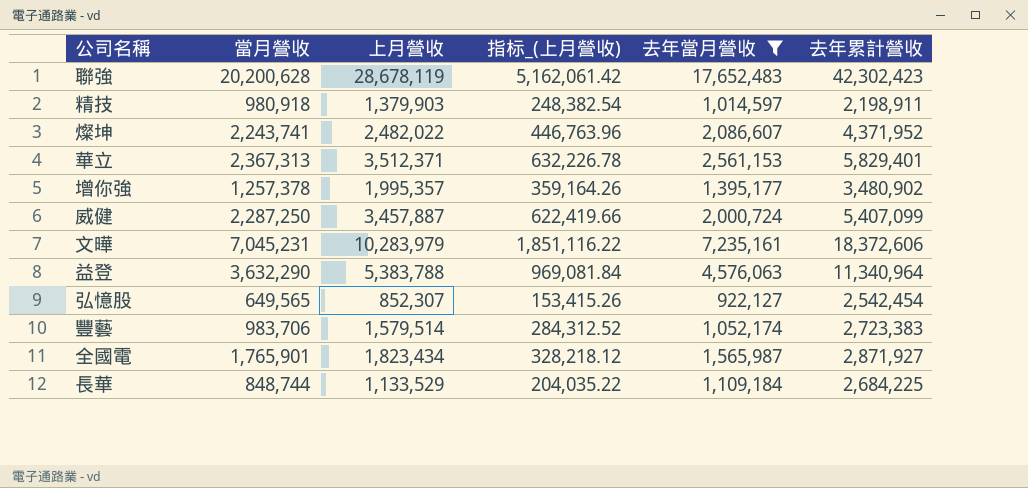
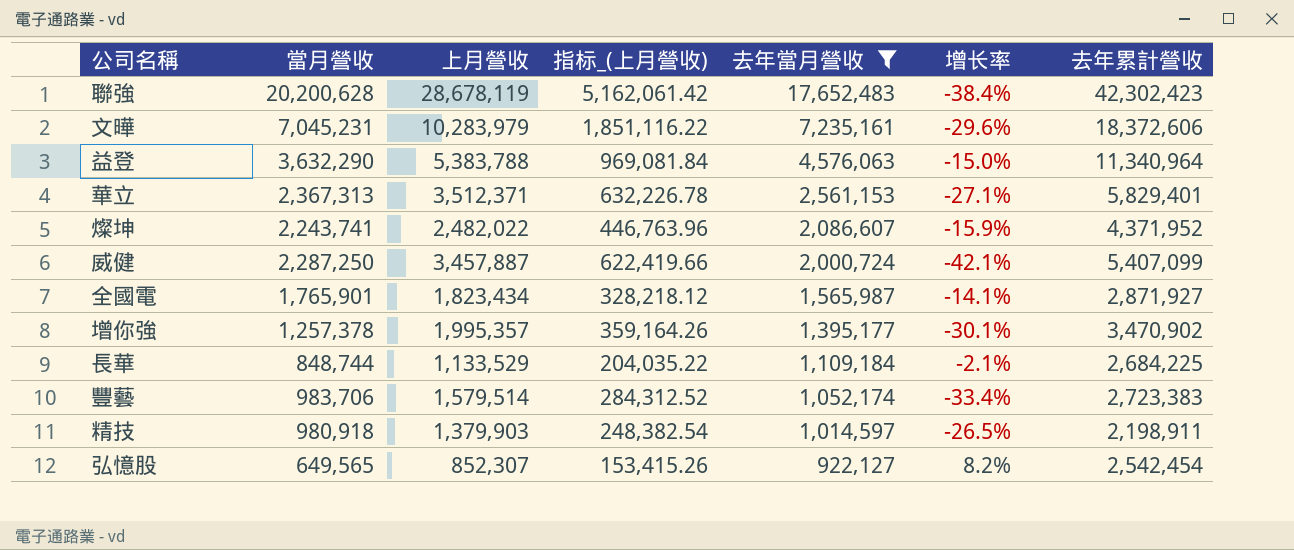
row order: none -> 去年當月營收 descending
column 增长率 | formula: none -> ([去年當月營收] - [上月營收]) / [上月營收]
增你強 | 去年累計營收: 3,480,902 -> 3,470,902

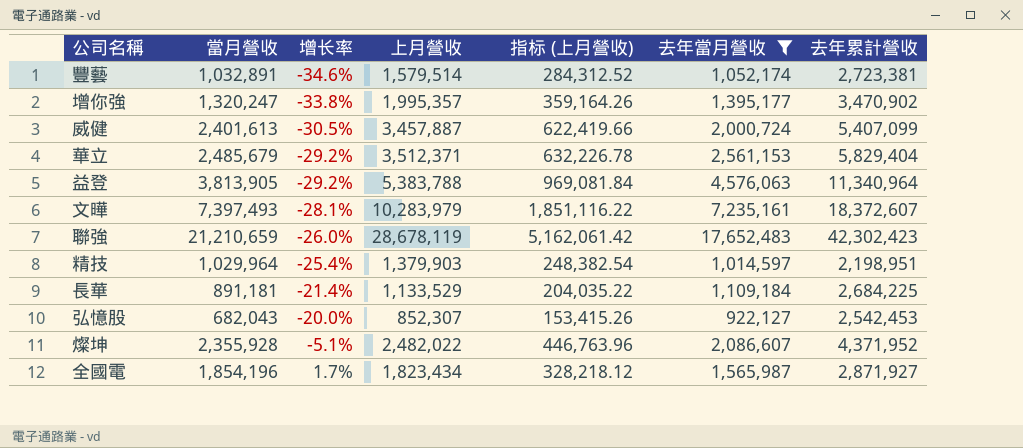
row order: 去年當月營收 descending -> 增长率 ascending
column 增长率 | formula: ([去年當月營收] - [上月營收]) / [上月營收] -> ([當月營收] - [上月營收]) / [上月營收]
column 增长率 | position: 6 -> 3
column name: 指标_(上月營收) -> 指标 (上月營收)
豐藝 | 當月營收: 983,706 -> 1,032,891
豐藝 | 去年累計營收: 2,723,383 -> 2,723,381
增你強 | 當月營收: 1,257,378 -> 1,320,247
威健 | 當月營收: 2,287,250 -> 2,401,613
華立 | 當月營收: 2,367,313 -> 2,485,679
華立 | 去年累計營收: 5,829,401 -> 5,829,404
益登 | 當月營收: 3,632,290 -> 3,813,905
文曄 | 當月營收: 7,045,231 -> 7,397,493
文曄 | 去年累計營收: 18,372,606 -> 18,372,607
聯強 | 當月營收: 20,200,628 -> 21,210,659
精技 | 當月營收: 980,918 -> 1,029,964
精技 | 去年累計營收: 2,198,911 -> 2,198,951
長華 | 當月營收: 848,744 -> 891,181
弘憶股 | 當月營收: 649,565 -> 682,043
弘憶股 | 去年累計營收: 2,542,454 -> 2,542,453
燦坤 | 當月營收: 2,243,741 -> 2,355,928
全國電 | 當月營收: 1,765,901 -> 1,854,196

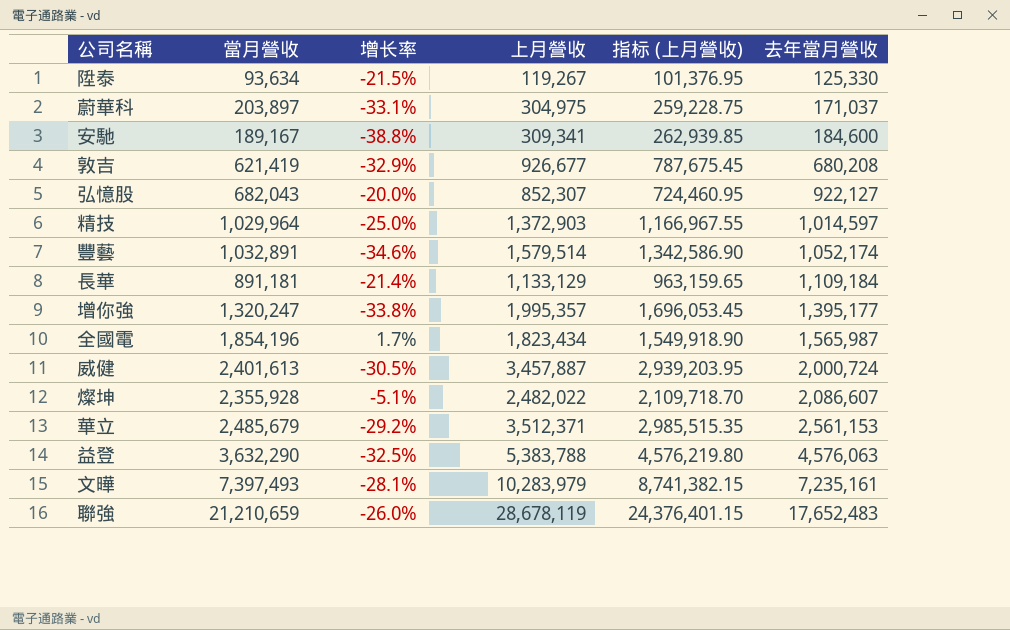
filter: 去年當月營收 >= 922,127 -> none
row order: 增长率 ascending -> 去年當月營收 ascending
column 去年累計營收 | position: 7 -> none
column 指标 (上月營收) | formula: [上月營收] * 0.18 -> [上月營收] * 0.85
精技 | 增长率: -25.4% -> -25.0%
精技 | 上月營收: 1,379,903 -> 1,372,903
長華 | 上月營收: 1,133,529 -> 1,133,129
益登 | 當月營收: 3,813,905 -> 3,632,290
益登 | 增长率: -29.2% -> -32.5%

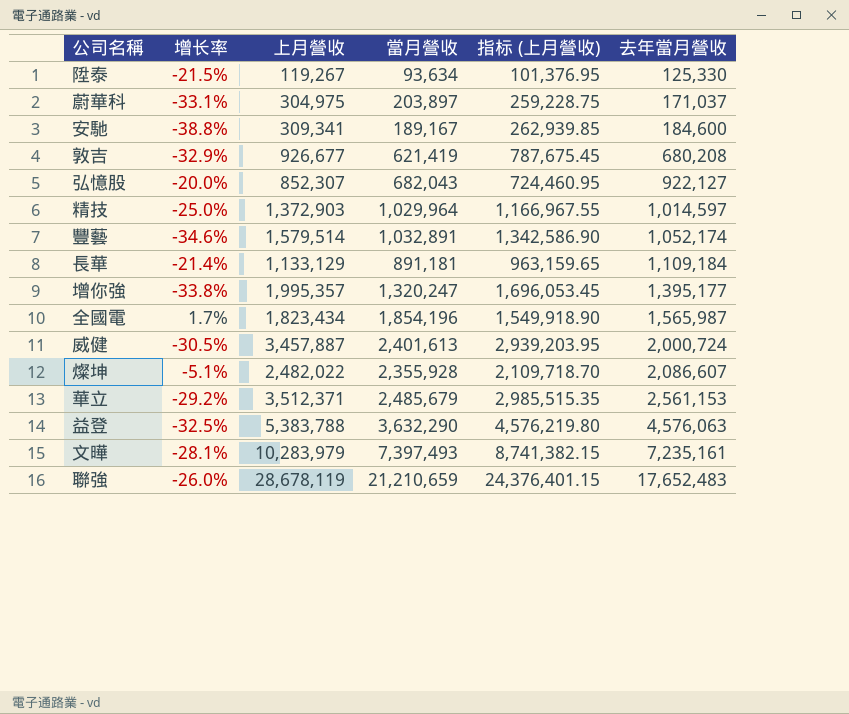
column 當月營收 | position: 2 -> 4

